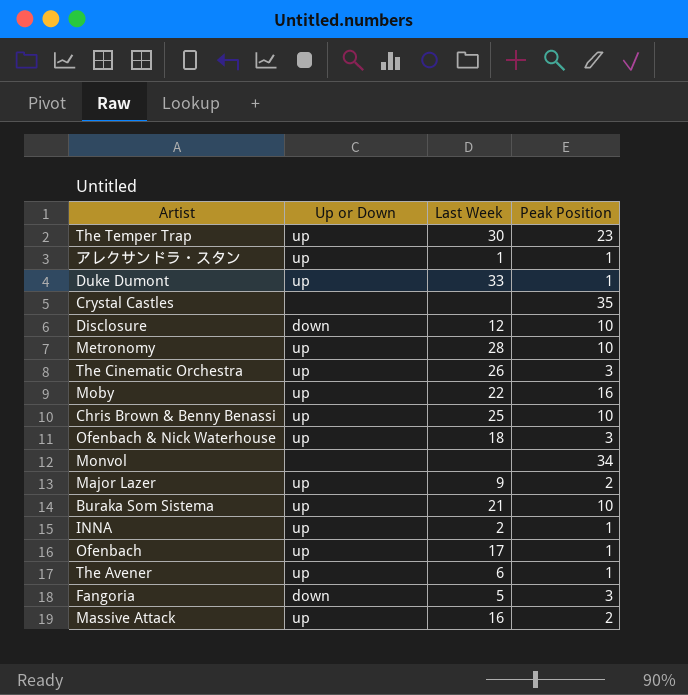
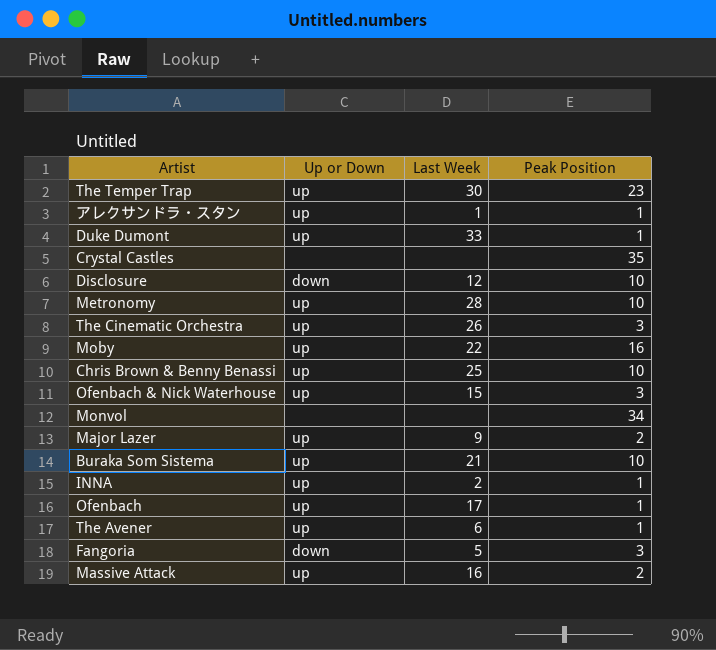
Ofenbach & Nick Waterhouse | Last Week: 18 -> 15

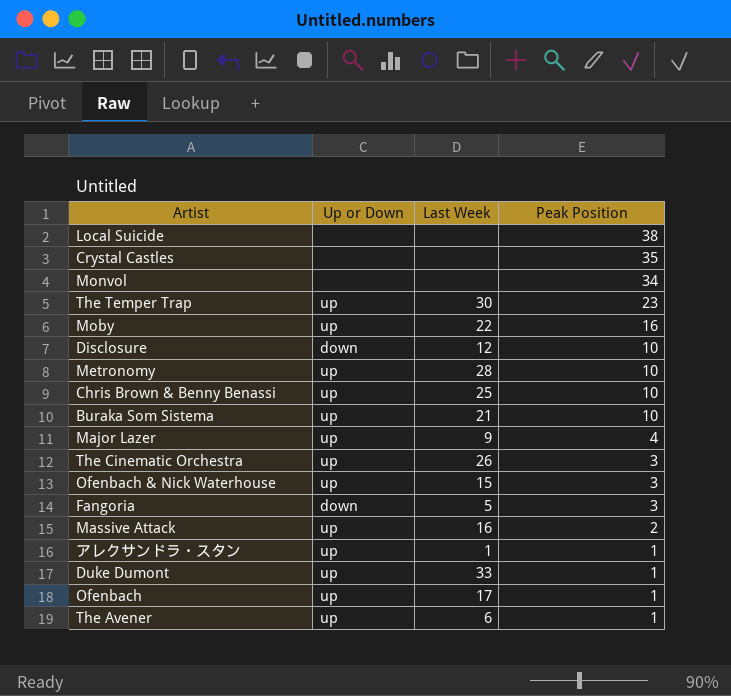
row order: none -> Peak Position descending
row INNA: up | 2 | 1 -> none
row Local Suicide: none -> none | none | 38
Major Lazer | Peak Position: 2 -> 4

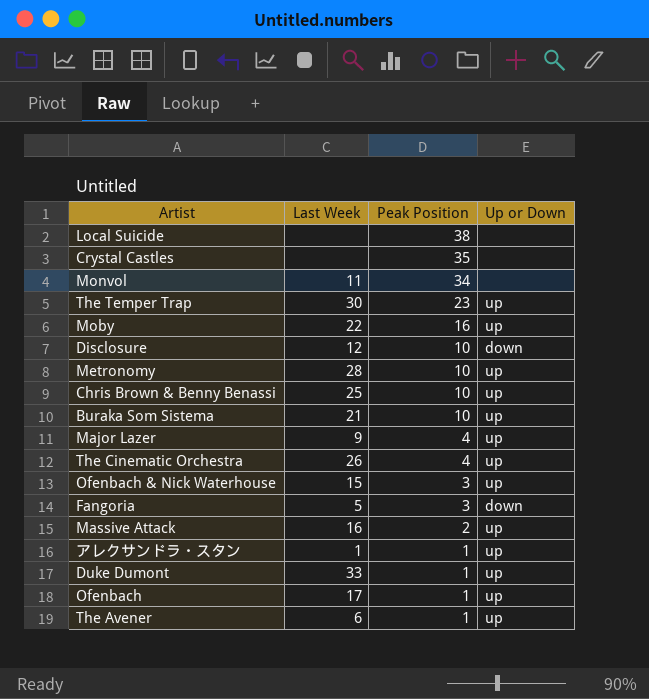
column Up or Down | position: 2 -> 4
Monvol | Last Week: none -> 11
The Cinematic Orchestra | Peak Position: 3 -> 4

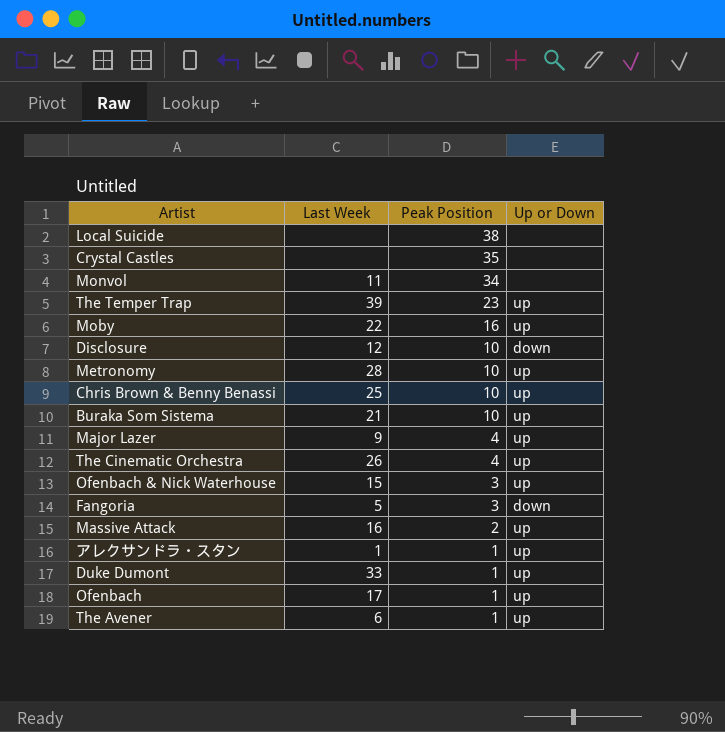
The Temper Trap | Last Week: 30 -> 39

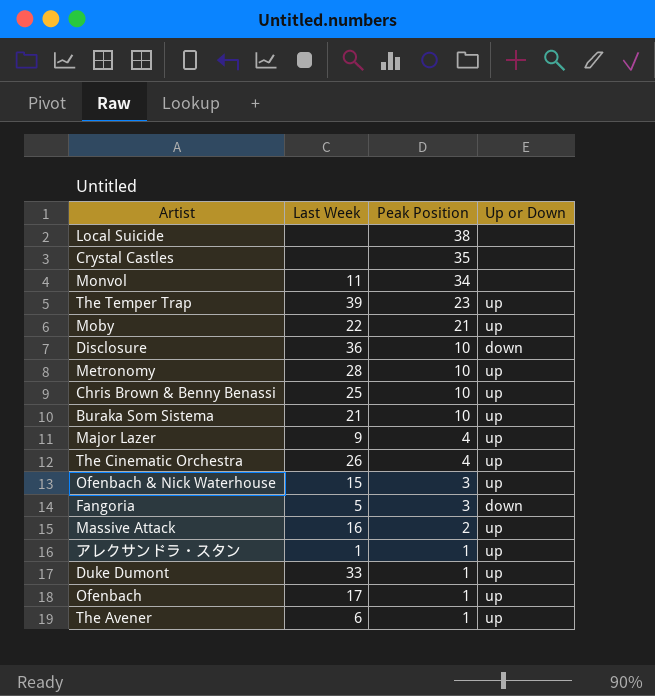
Moby | Peak Position: 16 -> 21
Disclosure | Last Week: 12 -> 36

